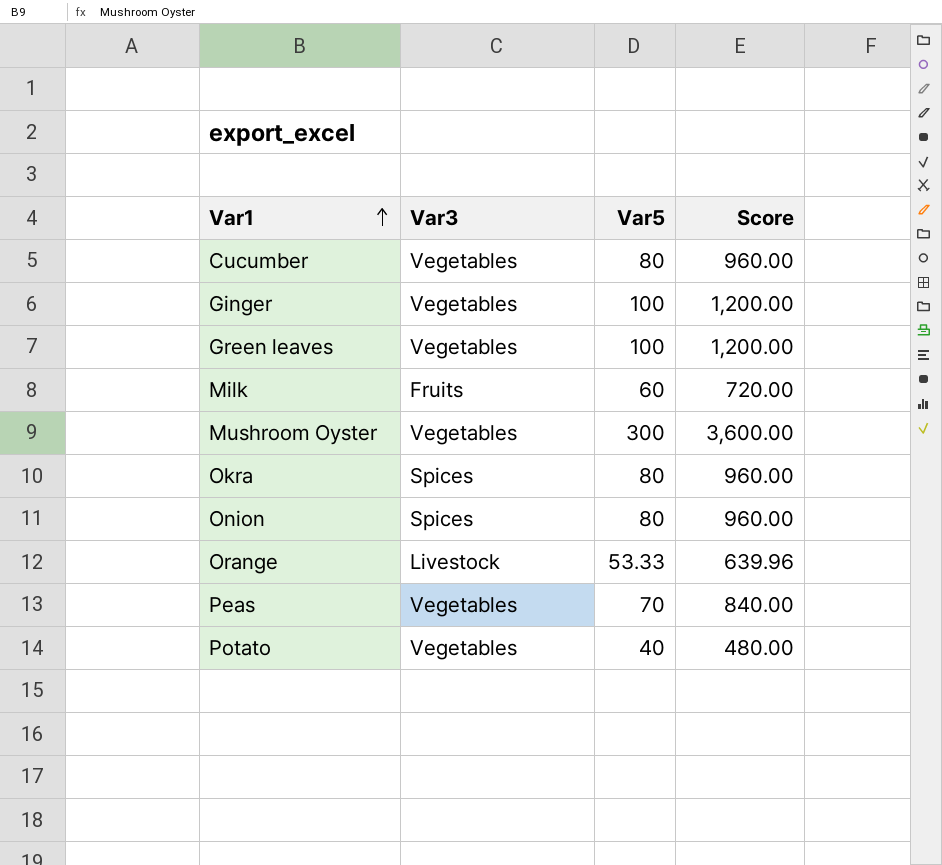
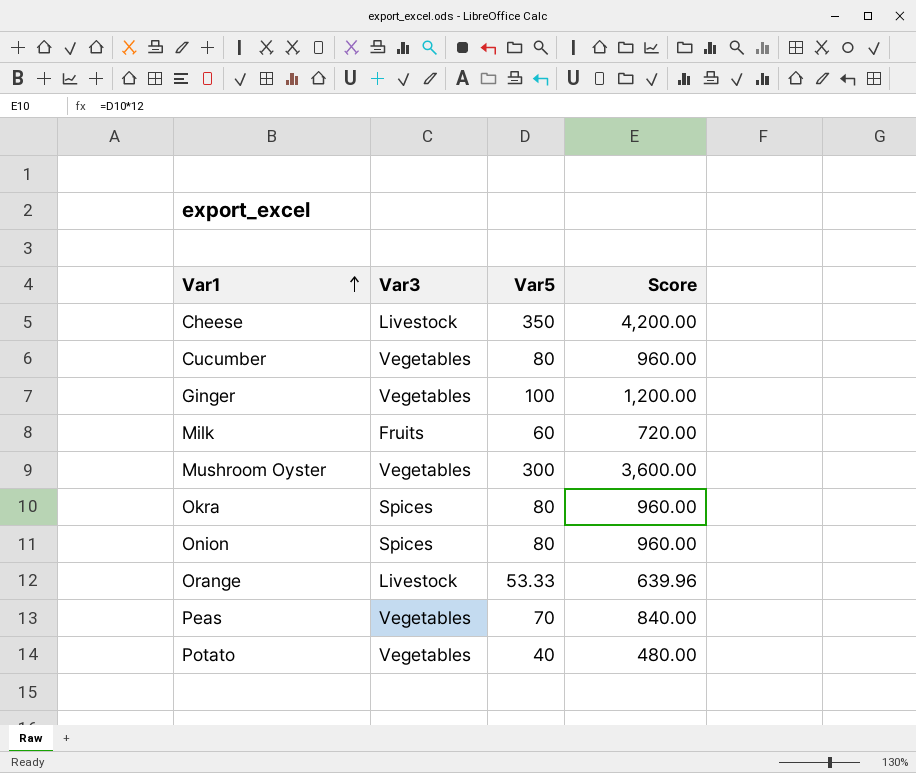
row Green leaves: Vegetables | 100 | 1,200.00 -> none
row Cheese: none -> Livestock | 350 | 4,200.00

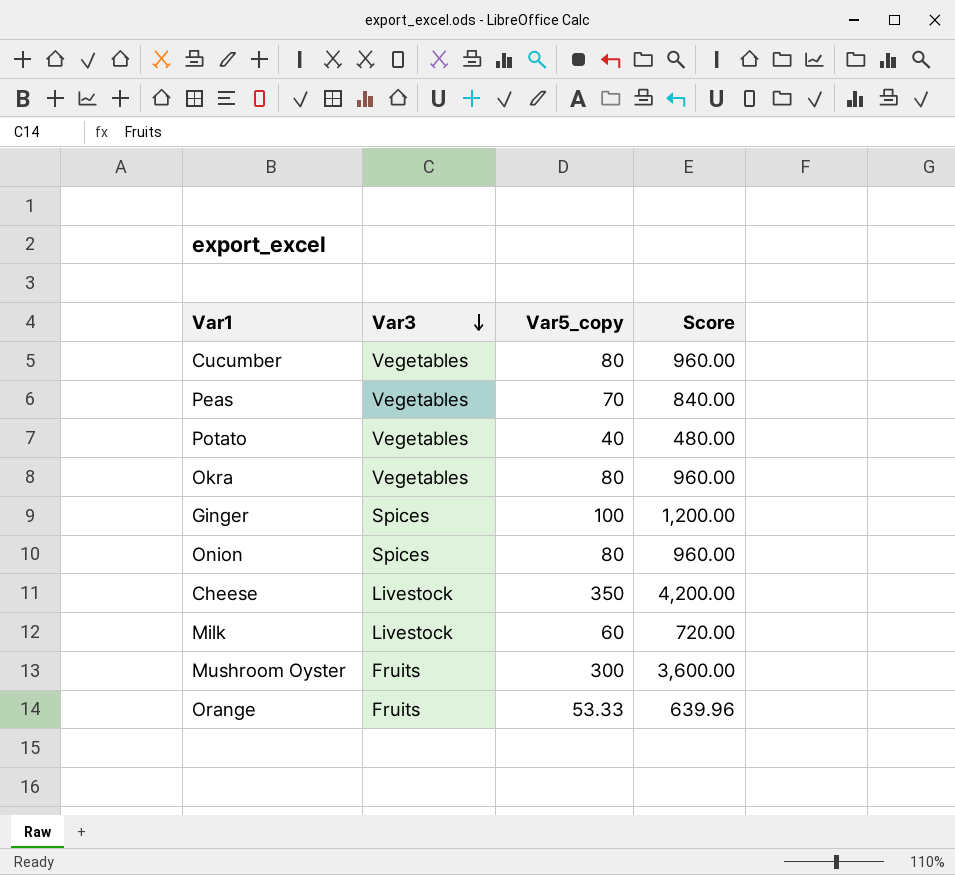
row order: Var1 ascending -> Var3 descending
column name: Var5 -> Var5_copy
Okra | Var3: Spices -> Vegetables
Ginger | Var3: Vegetables -> Spices
Milk | Var3: Fruits -> Livestock
Mushroom Oyster | Var3: Vegetables -> Fruits
Orange | Var3: Livestock -> Fruits

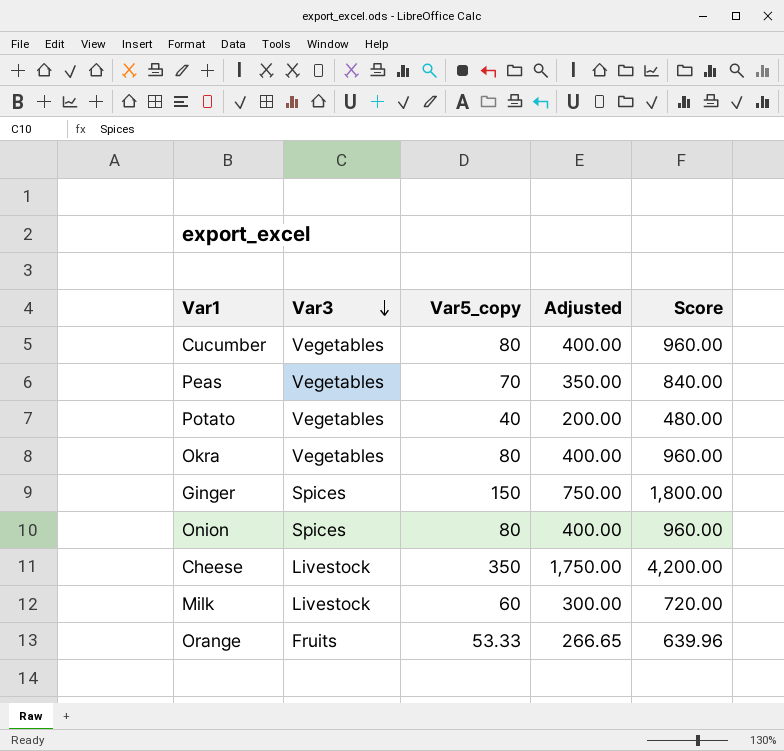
column Adjusted | formula: none -> [Var5_copy] * 5
row Mushroom Oyster: Fruits | 300 | 3,600.00 -> none
Ginger | Var5_copy: 100 -> 150
Ginger | Score: 1,200.00 -> 1,800.00

